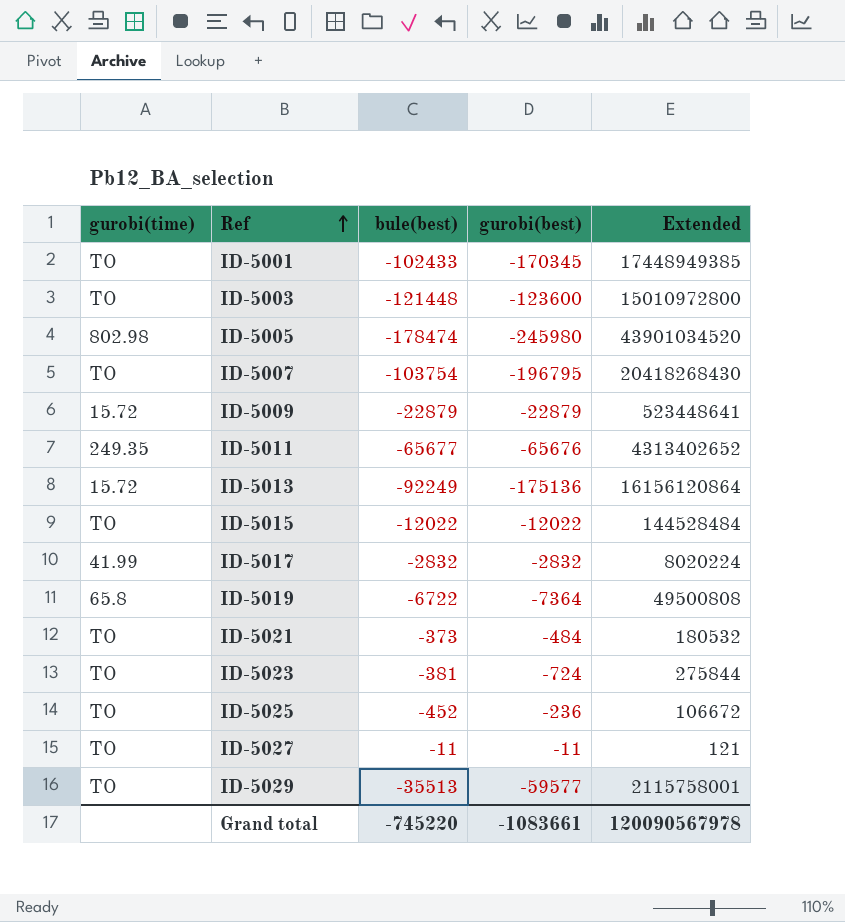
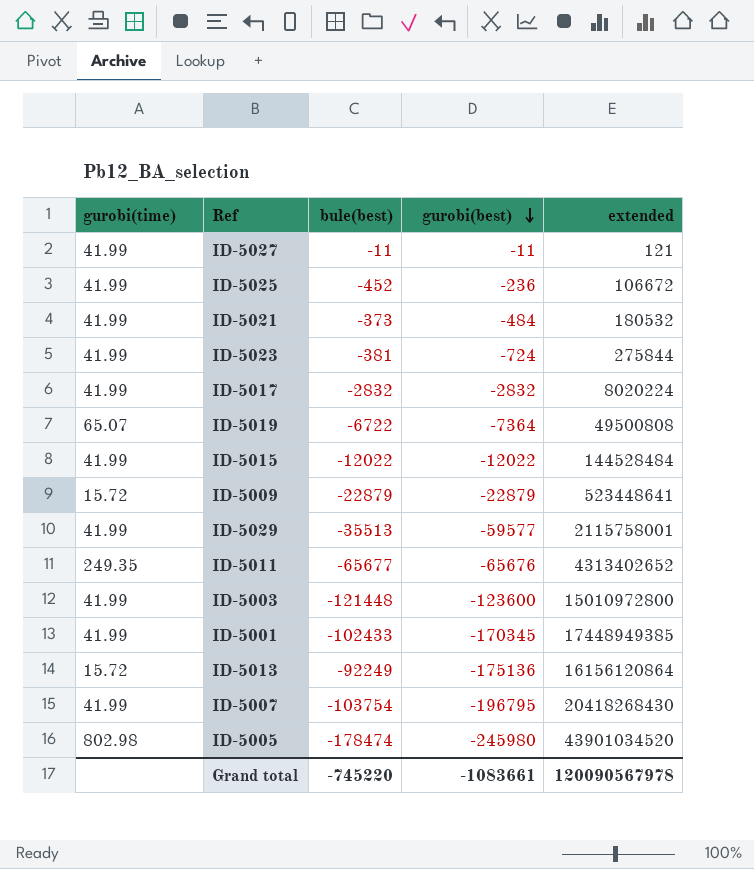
row order: Ref ascending -> gurobi(best) descending
column name: Extended -> extended
ID-5027 | gurobi(time): TO -> 41.99
ID-5025 | gurobi(time): TO -> 41.99
ID-5021 | gurobi(time): TO -> 41.99
ID-5023 | gurobi(time): TO -> 41.99
ID-5019 | gurobi(time): 65.8 -> 65.07
ID-5015 | gurobi(time): TO -> 41.99
ID-5029 | gurobi(time): TO -> 41.99
ID-5003 | gurobi(time): TO -> 41.99
ID-5001 | gurobi(time): TO -> 41.99
ID-5007 | gurobi(time): TO -> 41.99

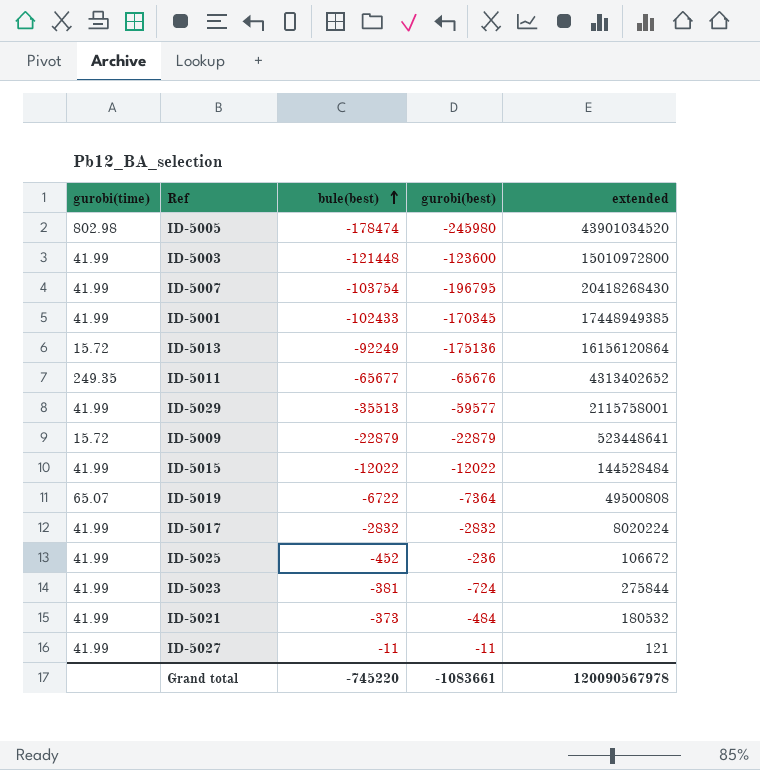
row order: gurobi(best) descending -> bule(best) ascending

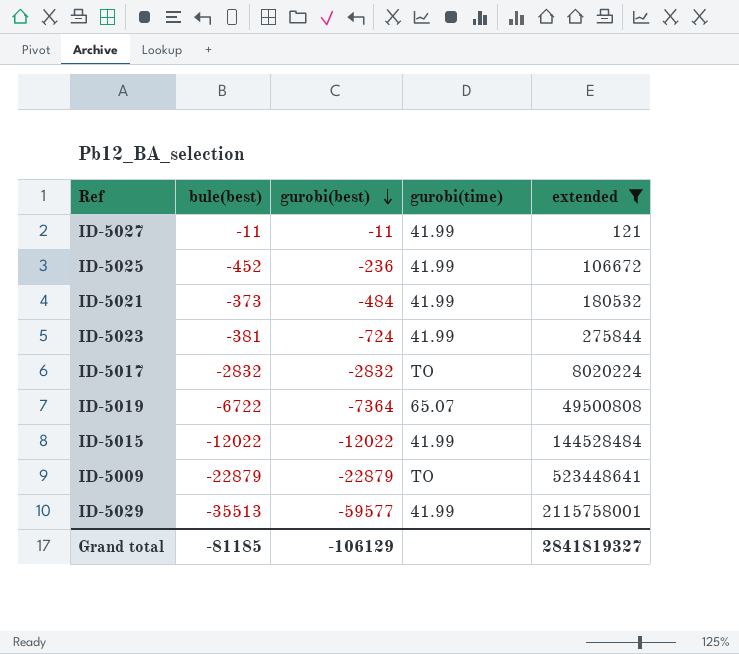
filter: none -> extended <= 2115758001
row order: bule(best) ascending -> gurobi(best) descending
column gurobi(time) | position: 1 -> 4
ID-5017 | gurobi(time): 41.99 -> TO
ID-5009 | gurobi(time): 15.72 -> TO
Grand total | bule(best): -745220 -> -81185
Grand total | gurobi(best): -1083661 -> -106129
Grand total | extended: 120090567978 -> 2841819327

